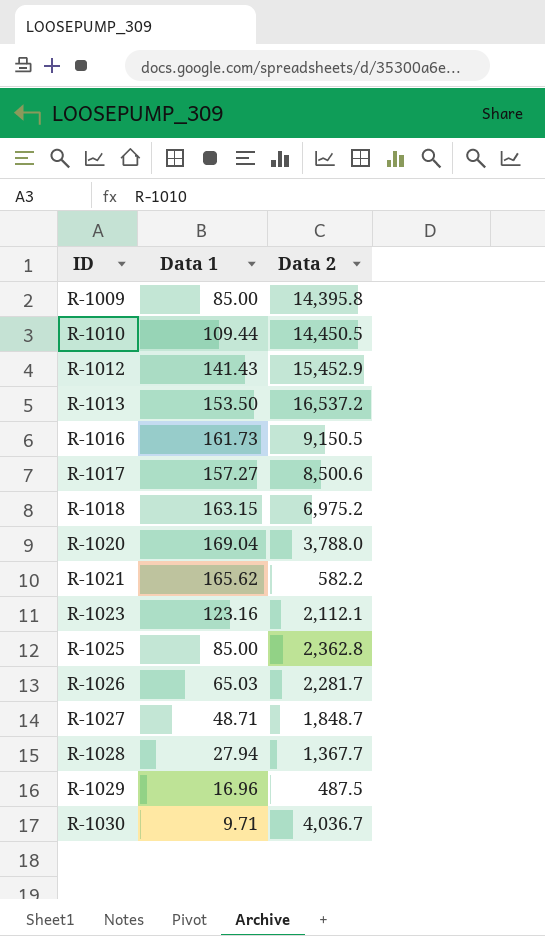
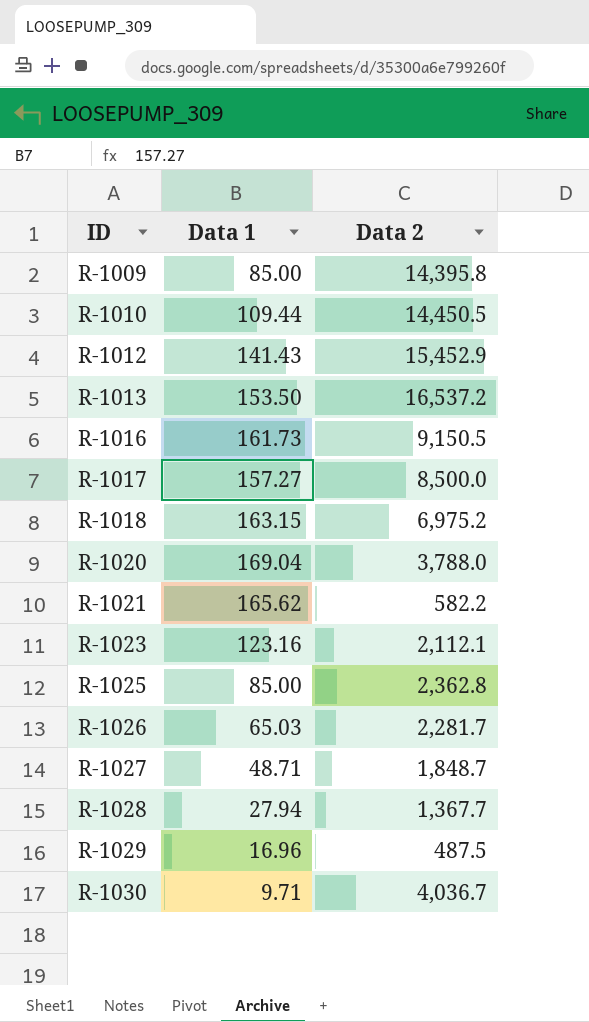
R-1017 | Data 2: 8,500.6 -> 8,500.0

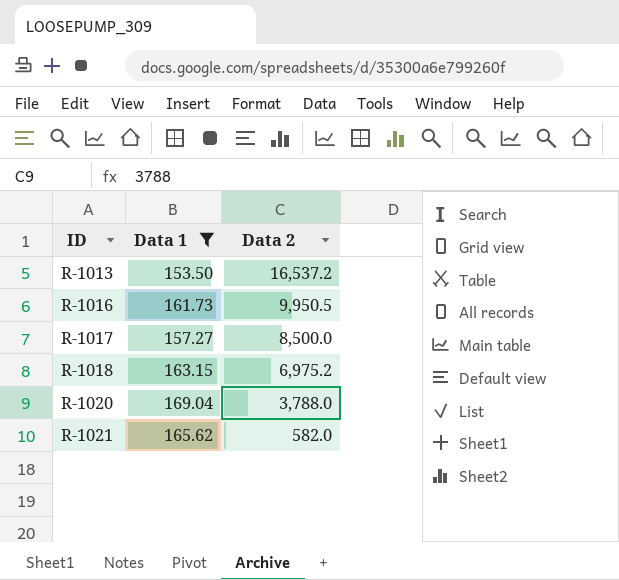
filter: none -> Data 1 >= 153.50
R-1016 | Data 2: 9,150.5 -> 9,950.5
R-1021 | Data 2: 582.2 -> 582.0

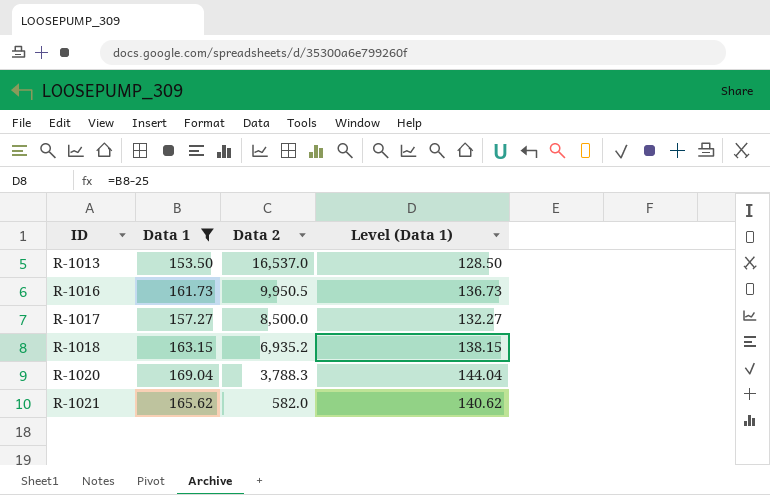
column Level (Data 1) | formula: none -> [Data 1] - 25
R-1013 | Data 2: 16,537.2 -> 16,537.0
R-1018 | Data 2: 6,975.2 -> 6,935.2
R-1020 | Data 2: 3,788.0 -> 3,788.3

